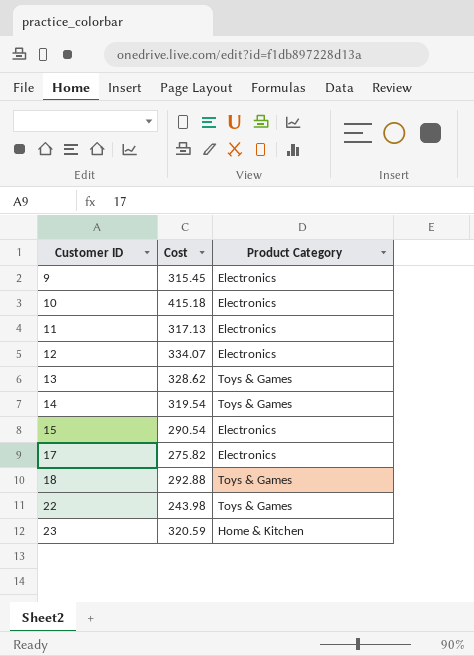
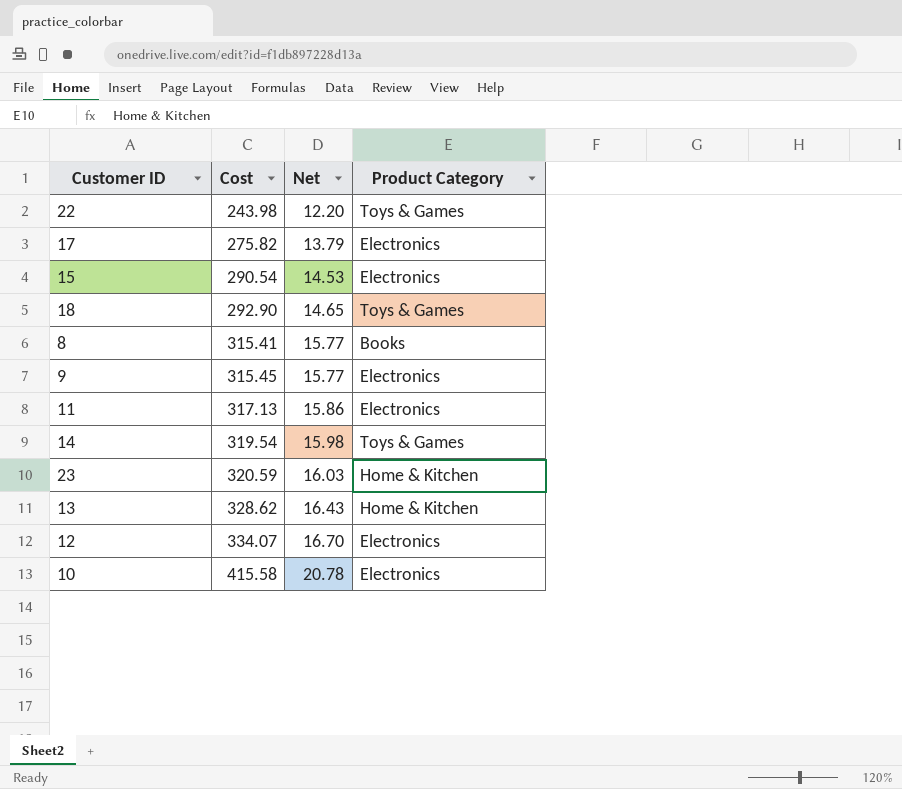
row order: Customer ID ascending -> Cost ascending
column Net | formula: none -> [Cost] * 0.05
18 | Cost: 292.88 -> 292.90
row 8: none -> 315.41 | 15.77 | Books
13 | Product Category: Toys & Games -> Home & Kitchen
10 | Cost: 415.18 -> 415.58

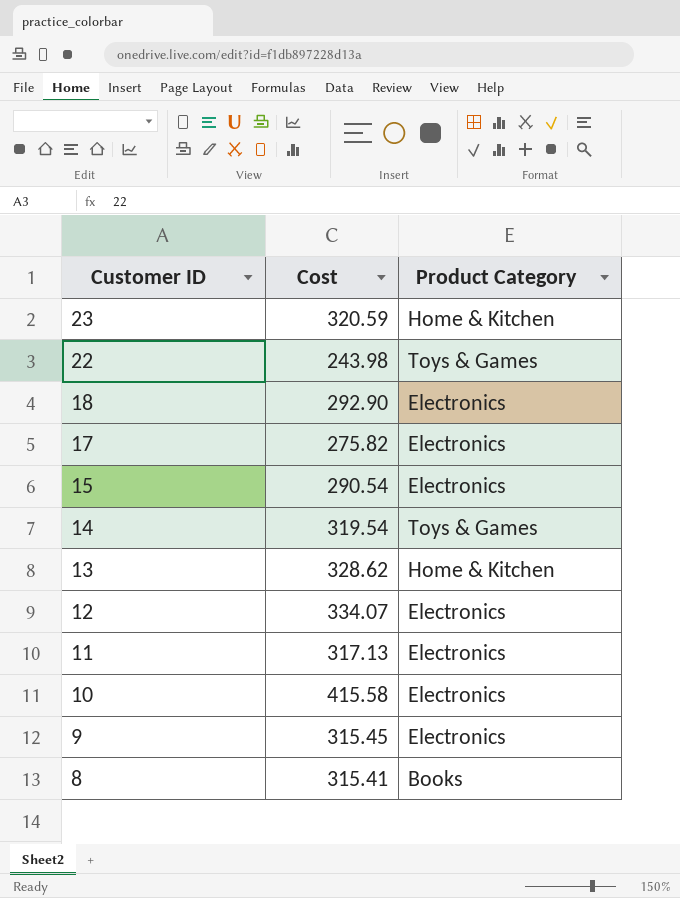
row order: Cost ascending -> Customer ID descending
column Net | formula: [Cost] * 0.05 -> none
18 | Product Category: Toys & Games -> Electronics

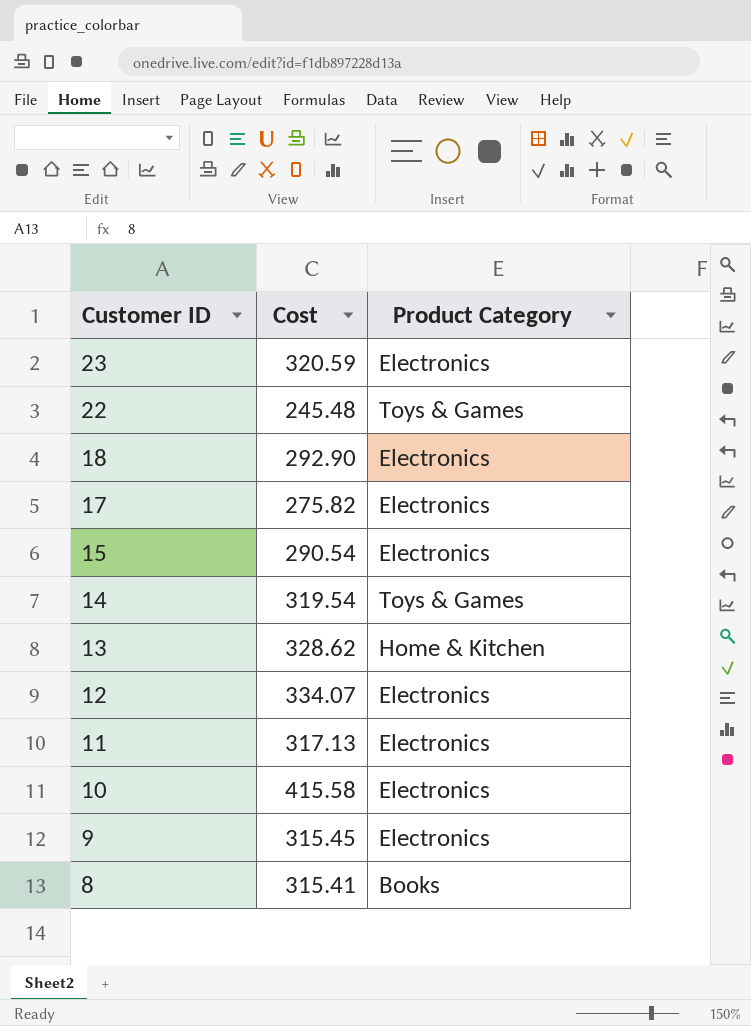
23 | Product Category: Home & Kitchen -> Electronics
22 | Cost: 243.98 -> 245.48

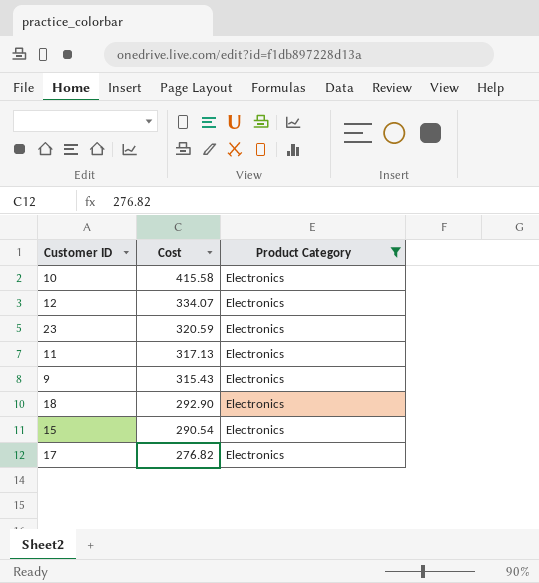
filter: none -> Product Category = Electronics
row order: Customer ID descending -> Cost descending
9 | Cost: 315.45 -> 315.43
17 | Cost: 275.82 -> 276.82

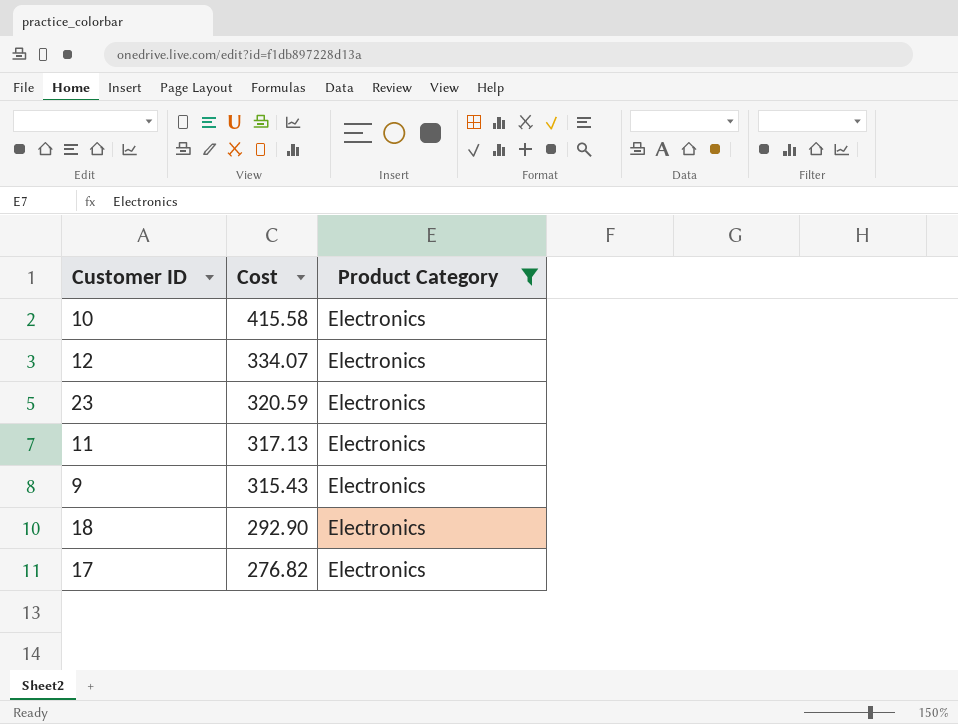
row 15: 290.54 | Electronics -> none

